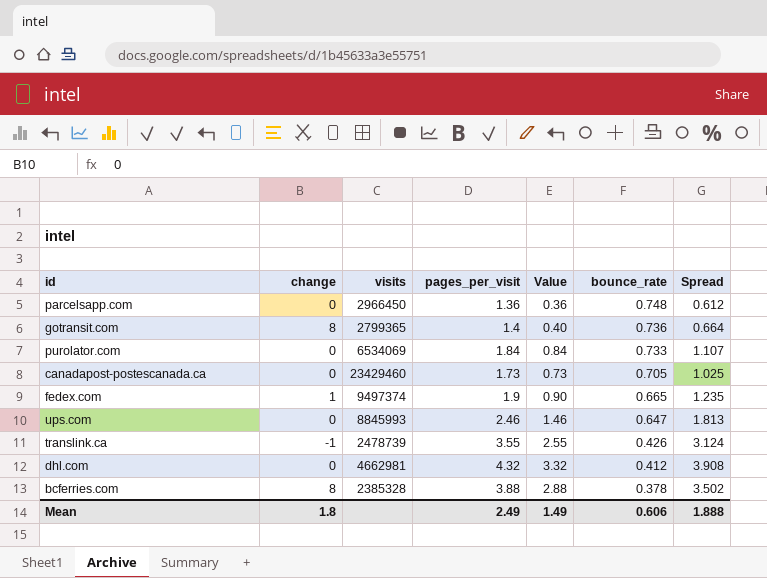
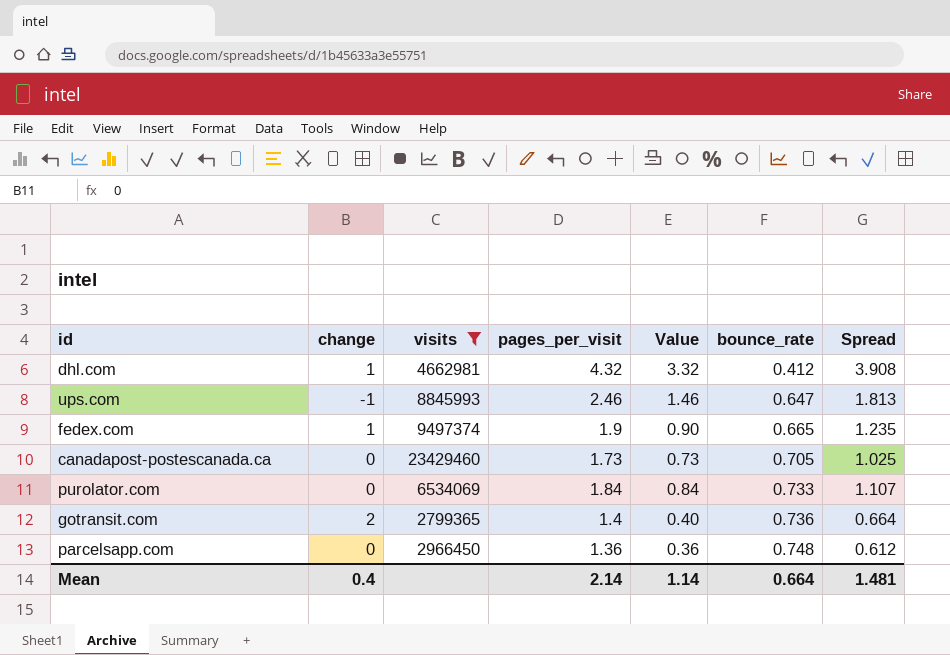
filter: none -> visits >= 2799365
row order: bounce_rate descending -> bounce_rate ascending
dhl.com | change: 0 -> 1
ups.com | change: 0 -> -1
gotransit.com | change: 8 -> 2
Mean | change: 1.8 -> 0.4
Mean | pages_per_visit: 2.49 -> 2.14
Mean | Value: 1.49 -> 1.14
Mean | bounce_rate: 0.606 -> 0.664
Mean | Spread: 1.888 -> 1.481

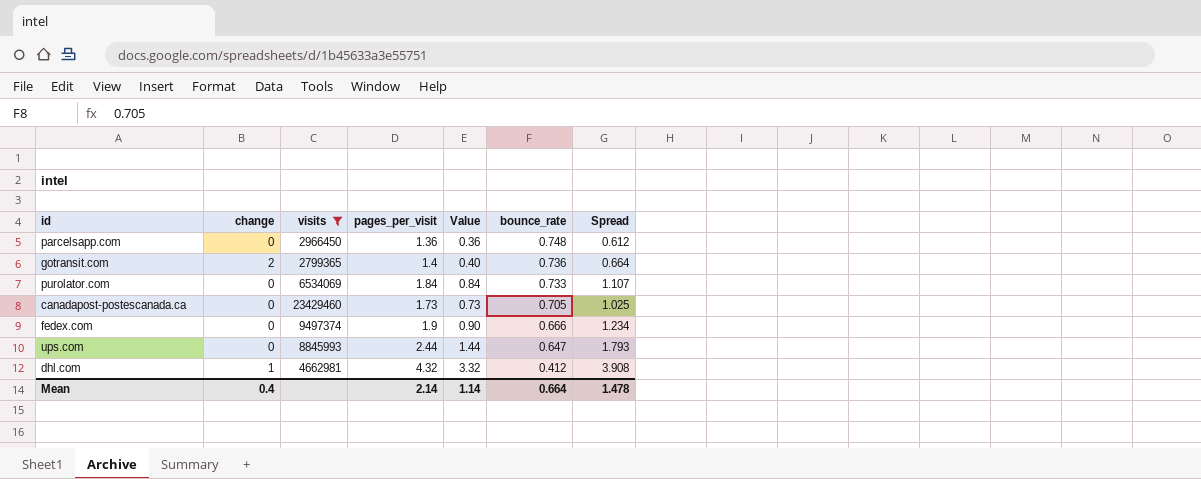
row order: bounce_rate ascending -> bounce_rate descending
fedex.com | change: 1 -> 0
fedex.com | bounce_rate: 0.665 -> 0.666
fedex.com | Spread: 1.235 -> 1.234
ups.com | change: -1 -> 0
ups.com | pages_per_visit: 2.46 -> 2.44
ups.com | Value: 1.46 -> 1.44
ups.com | Spread: 1.813 -> 1.793
Mean | Spread: 1.481 -> 1.478

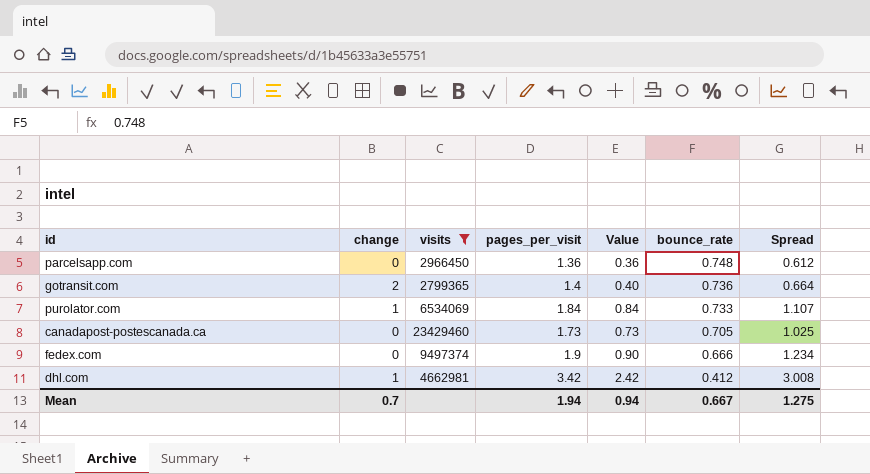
row ups.com: 0 | 8845993 | 2.44 | 1.44 | 0.647 | 1.793 -> none
purolator.com | change: 0 -> 1
dhl.com | pages_per_visit: 4.32 -> 3.42
dhl.com | Value: 3.32 -> 2.42
dhl.com | Spread: 3.908 -> 3.008
Mean | change: 0.4 -> 0.7
Mean | pages_per_visit: 2.14 -> 1.94
Mean | Value: 1.14 -> 0.94
Mean | bounce_rate: 0.664 -> 0.667
Mean | Spread: 1.478 -> 1.275

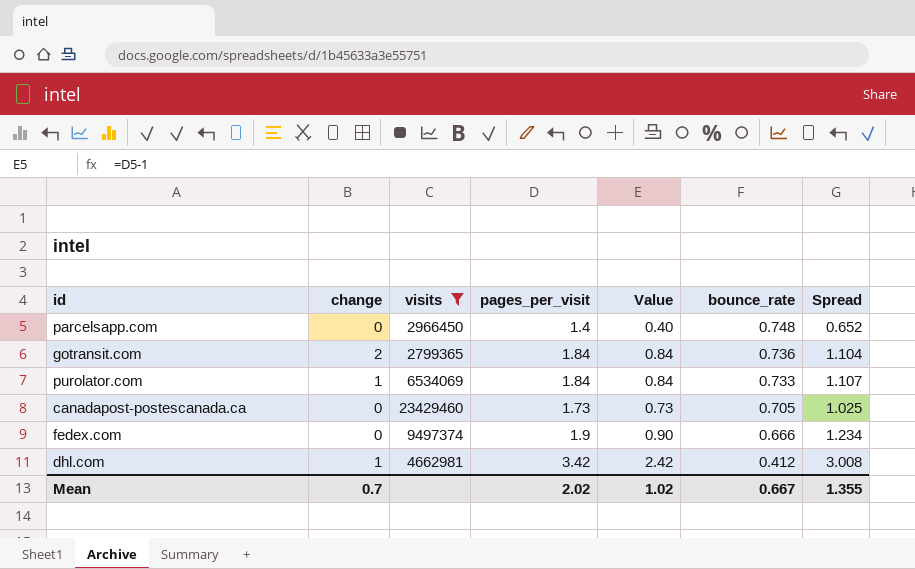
parcelsapp.com | pages_per_visit: 1.36 -> 1.4
parcelsapp.com | Value: 0.36 -> 0.40
parcelsapp.com | Spread: 0.612 -> 0.652
gotransit.com | pages_per_visit: 1.4 -> 1.84
gotransit.com | Value: 0.40 -> 0.84
gotransit.com | Spread: 0.664 -> 1.104
Mean | pages_per_visit: 1.94 -> 2.02
Mean | Value: 0.94 -> 1.02
Mean | Spread: 1.275 -> 1.355

